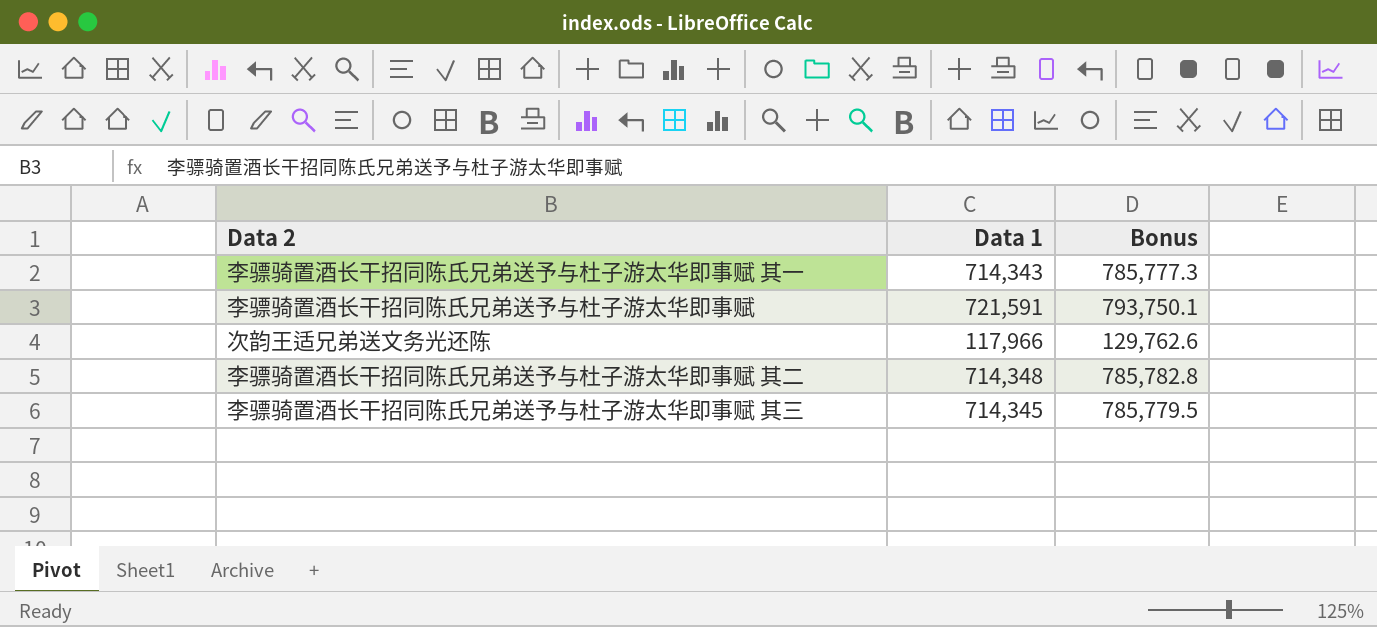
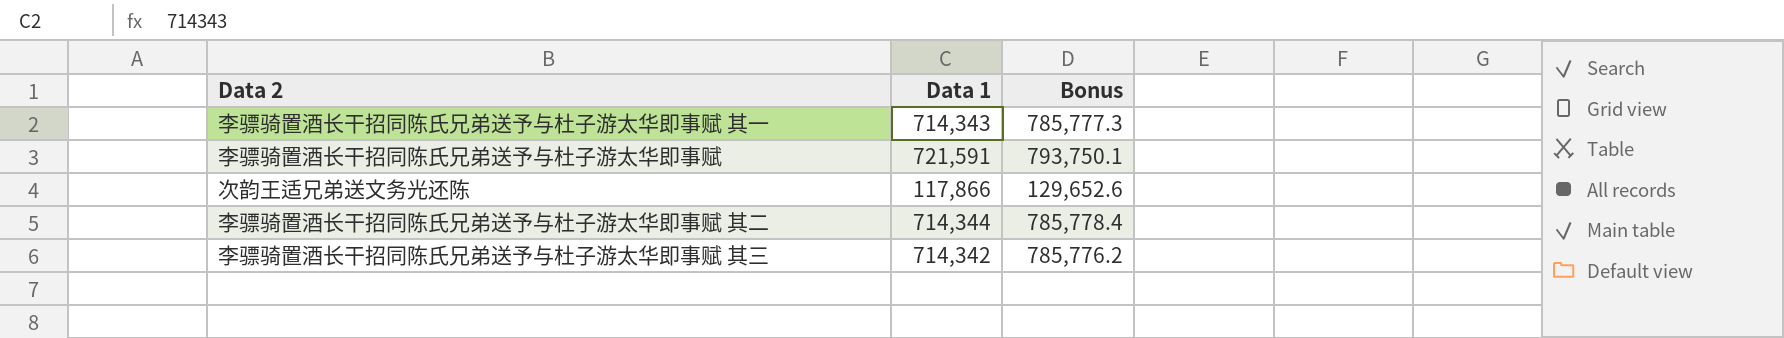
次韵王适兄弟送文务光还陈 | Data 1: 117,966 -> 117,866
次韵王适兄弟送文务光还陈 | Bonus: 129,762.6 -> 129,652.6
李骠骑置酒长干招同陈氏兄弟送予与杜子游太华即事赋 其二 | Data 1: 714,348 -> 714,344
李骠骑置酒长干招同陈氏兄弟送予与杜子游太华即事赋 其二 | Bonus: 785,782.8 -> 785,778.4
李骠骑置酒长干招同陈氏兄弟送予与杜子游太华即事赋 其三 | Data 1: 714,345 -> 714,342
李骠骑置酒长干招同陈氏兄弟送予与杜子游太华即事赋 其三 | Bonus: 785,779.5 -> 785,776.2

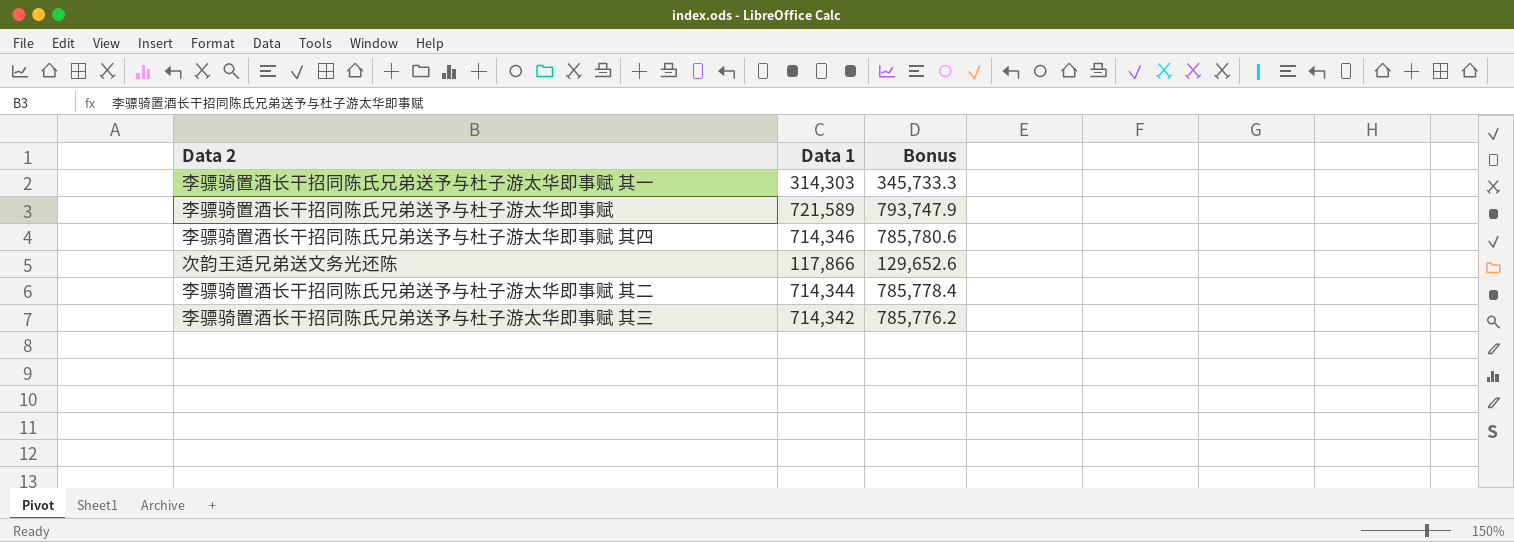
李骠骑置酒长干招同陈氏兄弟送予与杜子游太华即事赋 其一 | Data 1: 714,343 -> 314,303
李骠骑置酒长干招同陈氏兄弟送予与杜子游太华即事赋 其一 | Bonus: 785,777.3 -> 345,733.3
李骠骑置酒长干招同陈氏兄弟送予与杜子游太华即事赋 | Data 1: 721,591 -> 721,589
李骠骑置酒长干招同陈氏兄弟送予与杜子游太华即事赋 | Bonus: 793,750.1 -> 793,747.9
row 李骠骑置酒长干招同陈氏兄弟送予与杜子游太华即事赋 其四: none -> 714,346 | 785,780.6

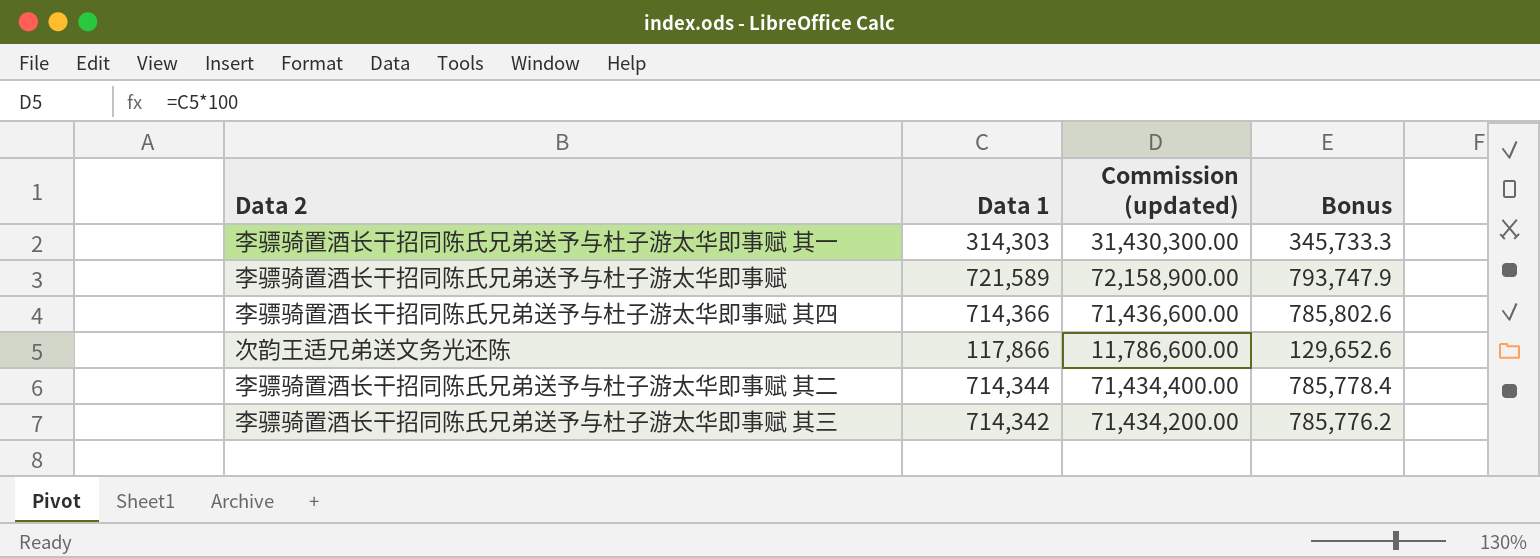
column Commission (updated) | formula: none -> [Data 1] * 100
李骠骑置酒长干招同陈氏兄弟送予与杜子游太华即事赋 其四 | Data 1: 714,346 -> 714,366
李骠骑置酒长干招同陈氏兄弟送予与杜子游太华即事赋 其四 | Bonus: 785,780.6 -> 785,802.6

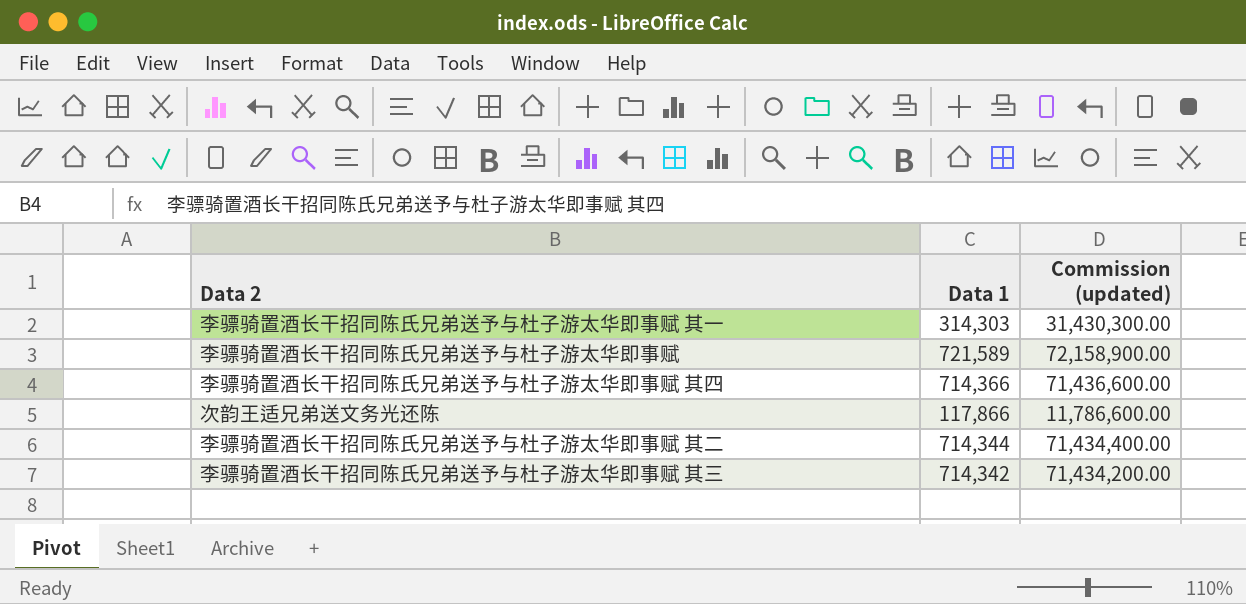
column Bonus | formula: [Data 1] * 1.1 -> none

